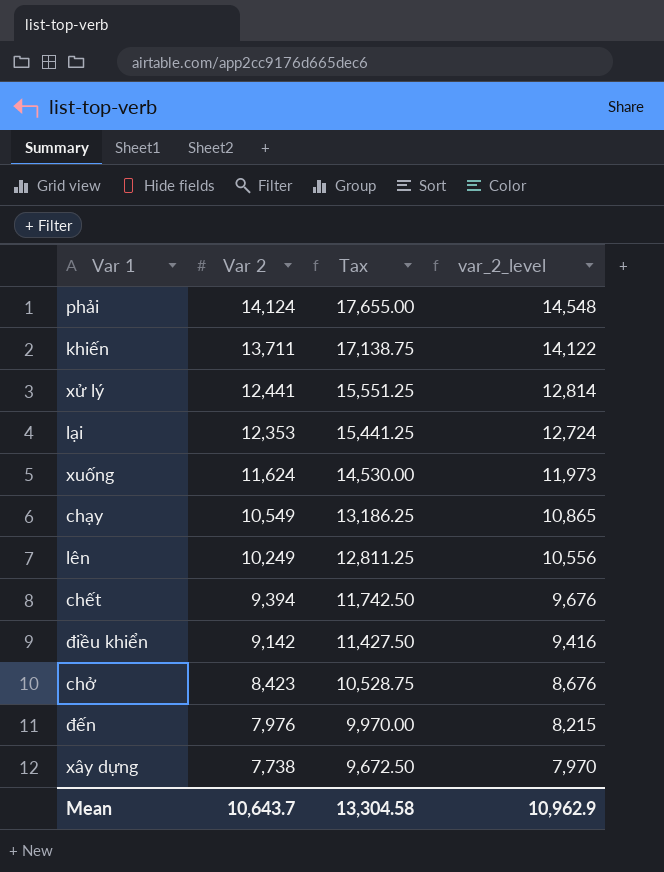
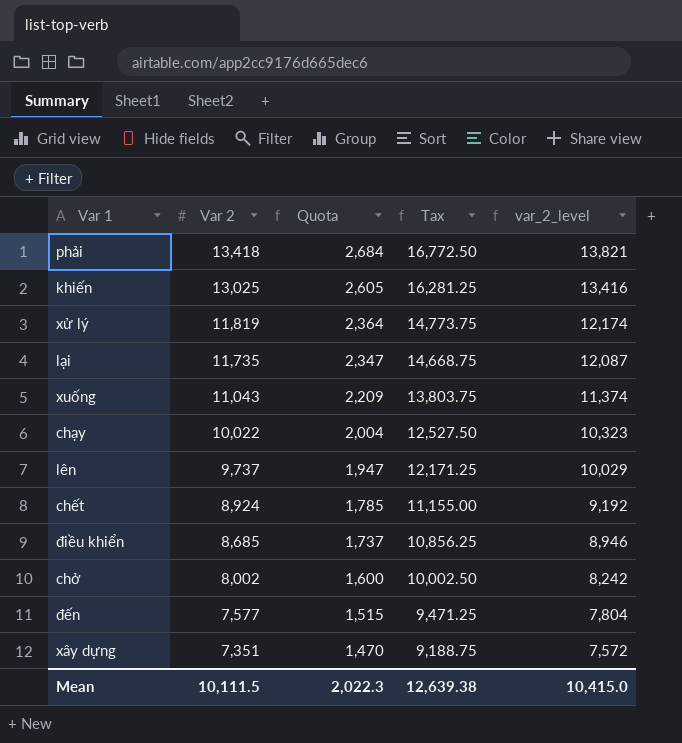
column Quota | formula: none -> [Var 2] * 0.2
phải | Var 2: 14,124 -> 13,418
phải | Tax: 17,655.00 -> 16,772.50
phải | var_2_level: 14,548 -> 13,821
khiến | Var 2: 13,711 -> 13,025
khiến | Tax: 17,138.75 -> 16,281.25
khiến | var_2_level: 14,122 -> 13,416
xử lý | Var 2: 12,441 -> 11,819
xử lý | Tax: 15,551.25 -> 14,773.75
xử lý | var_2_level: 12,814 -> 12,174
lại | Var 2: 12,353 -> 11,735
lại | Tax: 15,441.25 -> 14,668.75
lại | var_2_level: 12,724 -> 12,087
xuống | Var 2: 11,624 -> 11,043
xuống | Tax: 14,530.00 -> 13,803.75
xuống | var_2_level: 11,973 -> 11,374
chạy | Var 2: 10,549 -> 10,022
chạy | Tax: 13,186.25 -> 12,527.50
chạy | var_2_level: 10,865 -> 10,323
lên | Var 2: 10,249 -> 9,737
lên | Tax: 12,811.25 -> 12,171.25
lên | var_2_level: 10,556 -> 10,029
chết | Var 2: 9,394 -> 8,924
chết | Tax: 11,742.50 -> 11,155.00
chết | var_2_level: 9,676 -> 9,192
điều khiển | Var 2: 9,142 -> 8,685
điều khiển | Tax: 11,427.50 -> 10,856.25
điều khiển | var_2_level: 9,416 -> 8,946
chở | Var 2: 8,423 -> 8,002
chở | Tax: 10,528.75 -> 10,002.50
chở | var_2_level: 8,676 -> 8,242
đến | Var 2: 7,976 -> 7,577
đến | Tax: 9,970.00 -> 9,471.25
đến | var_2_level: 8,215 -> 7,804
xây dựng | Var 2: 7,738 -> 7,351
xây dựng | Tax: 9,672.50 -> 9,188.75
xây dựng | var_2_level: 7,970 -> 7,572
Mean | Var 2: 10,643.7 -> 10,111.5
Mean | Tax: 13,304.58 -> 12,639.38
Mean | var_2_level: 10,962.9 -> 10,415.0

